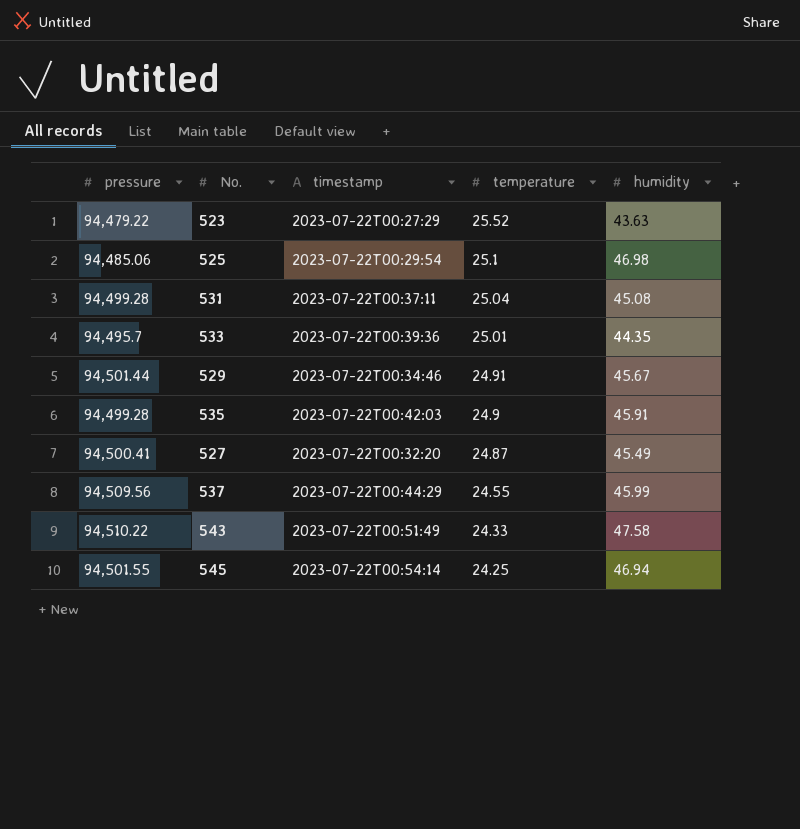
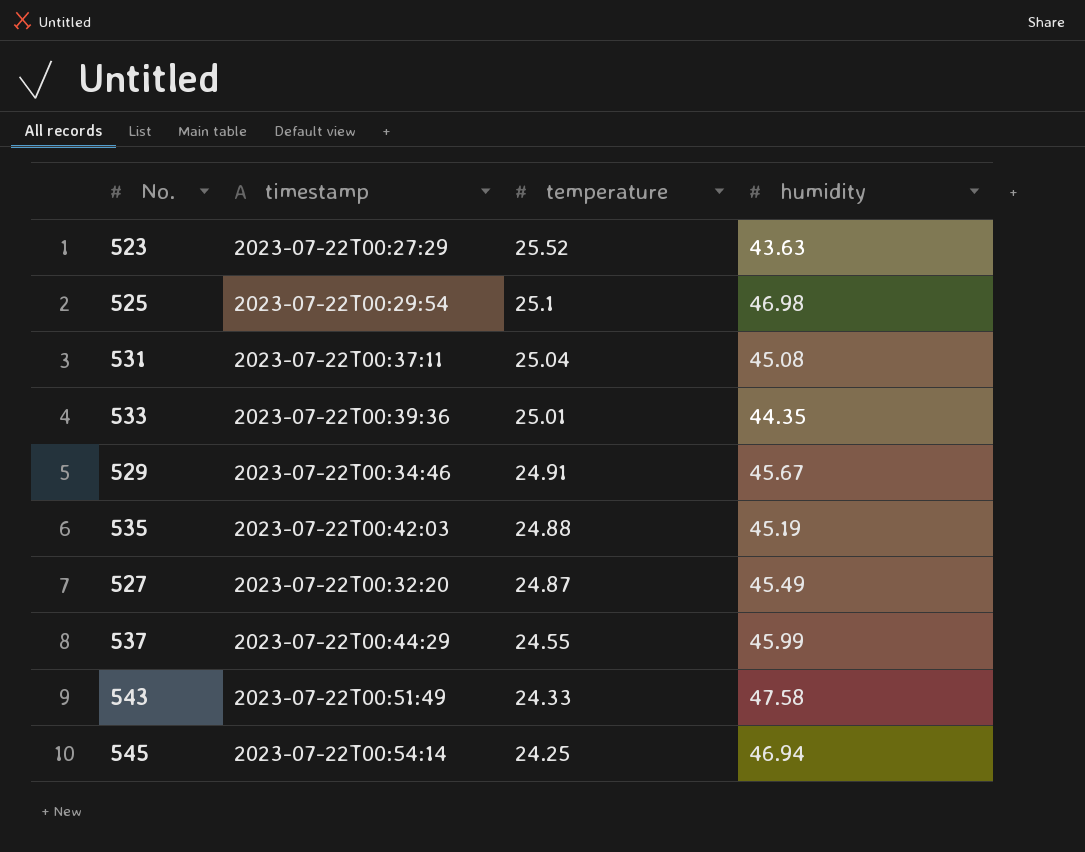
column pressure | position: 1 -> none
535 | temperature: 24.9 -> 24.88
535 | humidity: 45.91 -> 45.19

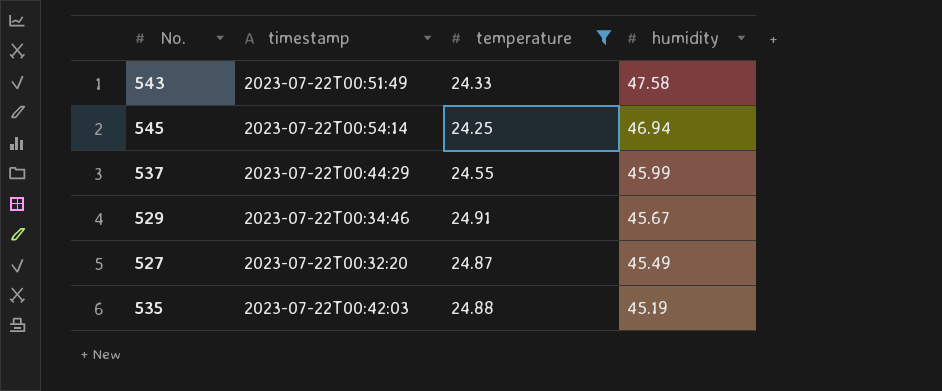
filter: none -> temperature <= 24.91
row order: temperature descending -> humidity descending

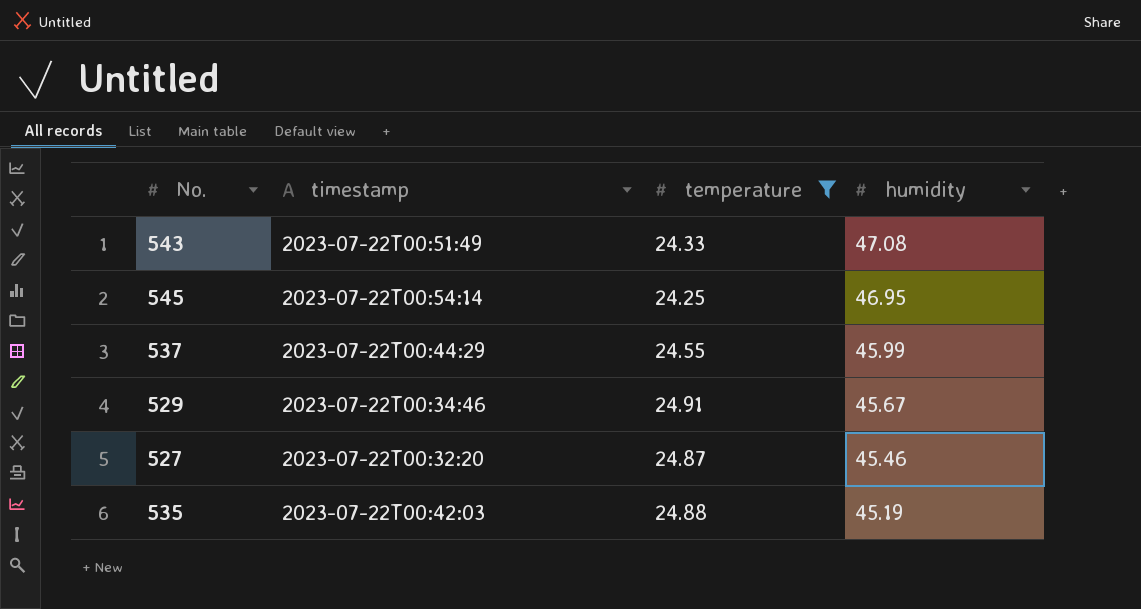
543 | humidity: 47.58 -> 47.08
545 | humidity: 46.94 -> 46.95
527 | humidity: 45.49 -> 45.46

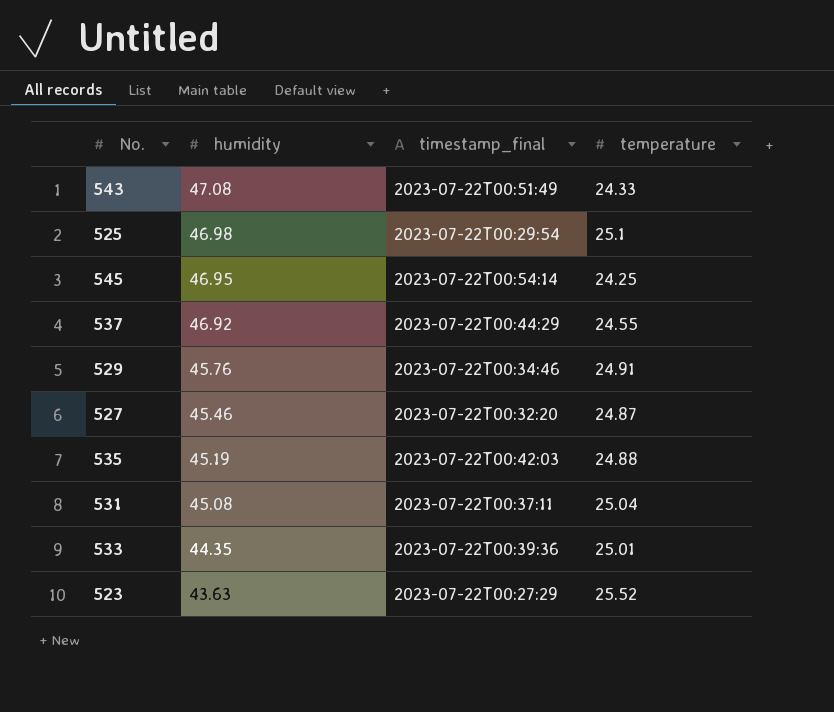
filter: temperature <= 24.91 -> none
column humidity | position: 4 -> 2
column name: timestamp -> timestamp_final
537 | humidity: 45.99 -> 46.92
529 | humidity: 45.67 -> 45.76

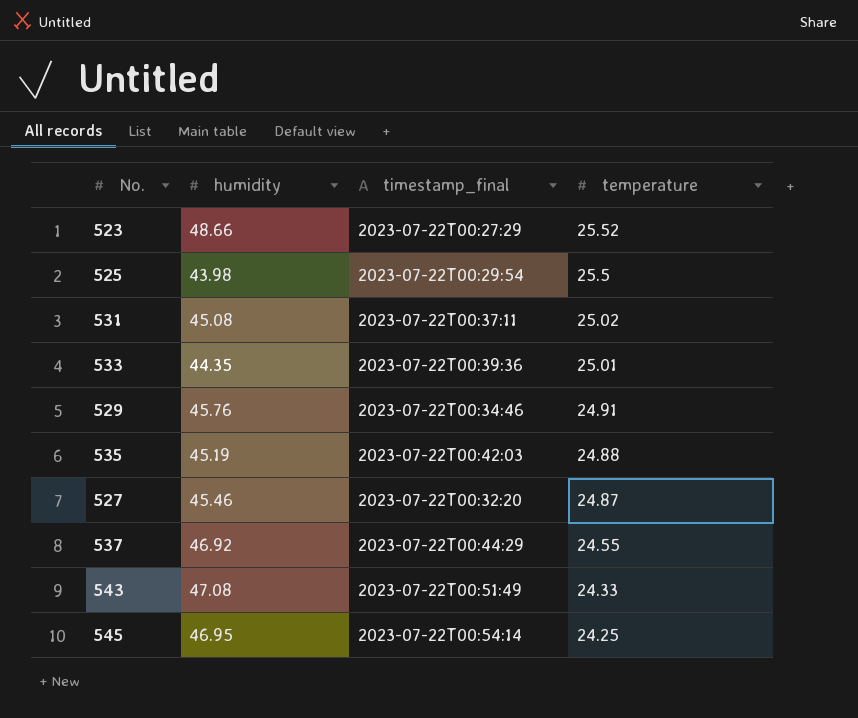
row order: humidity descending -> temperature descending
523 | humidity: 43.63 -> 48.66
525 | humidity: 46.98 -> 43.98
525 | temperature: 25.1 -> 25.5
531 | temperature: 25.04 -> 25.02

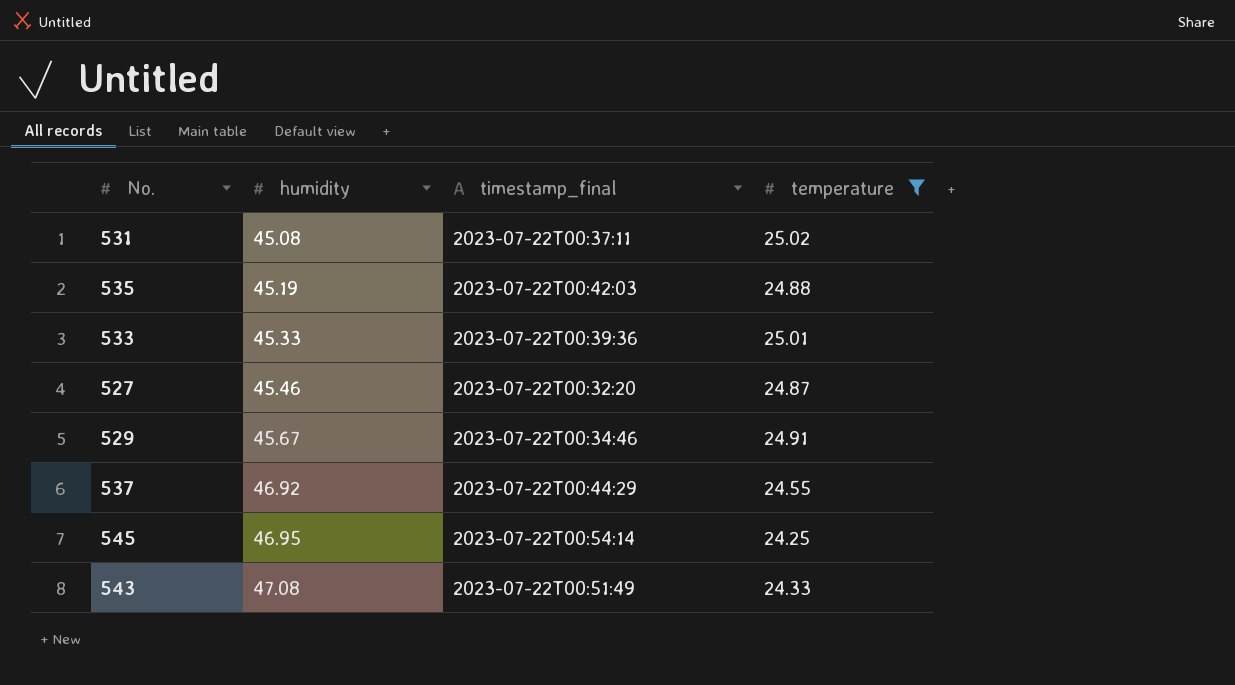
filter: none -> temperature <= 25.02
row order: temperature descending -> humidity ascending
533 | humidity: 44.35 -> 45.33
529 | humidity: 45.76 -> 45.67

